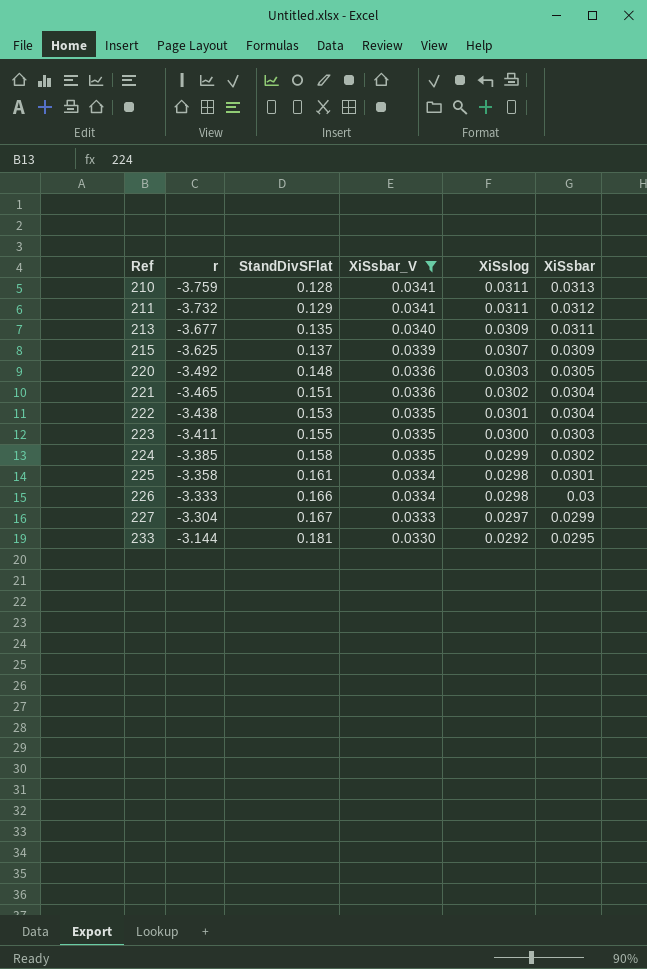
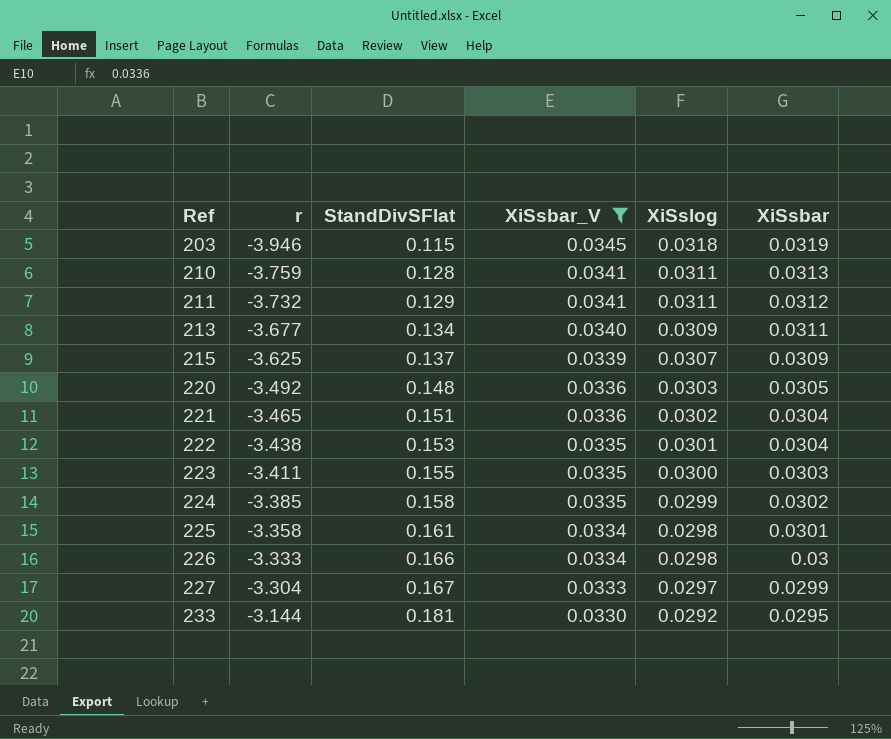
row 203: none -> -3.946 | 0.115 | 0.0345 | 0.0318 | 0.0319
213 | StandDivSFlat: 0.135 -> 0.134

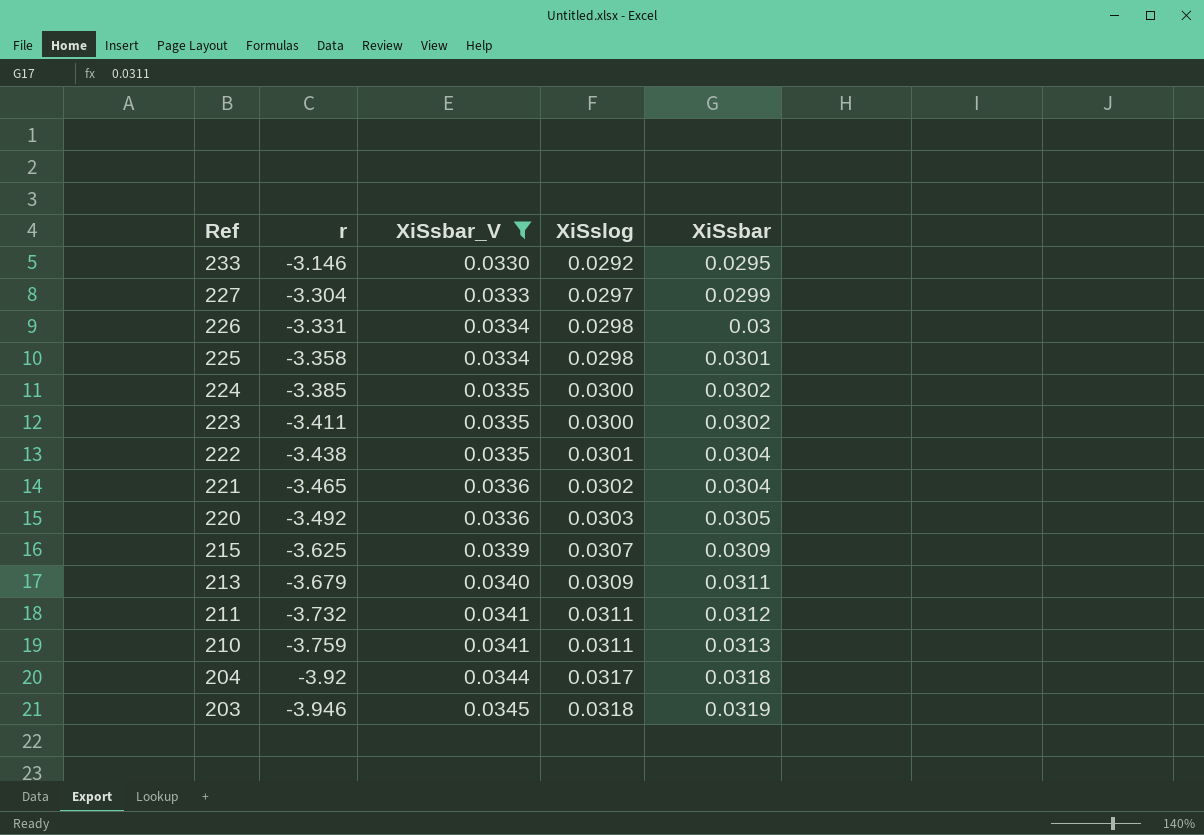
row order: Ref ascending -> Ref descending
column StandDivSFlat | position: 3 -> none
233 | r: -3.144 -> -3.146
226 | r: -3.333 -> -3.331
224 | XiSslog: 0.0299 -> 0.0300
223 | XiSsbar: 0.0303 -> 0.0302
213 | r: -3.677 -> -3.679
row 204: none -> -3.92 | 0.0344 | 0.0317 | 0.0318

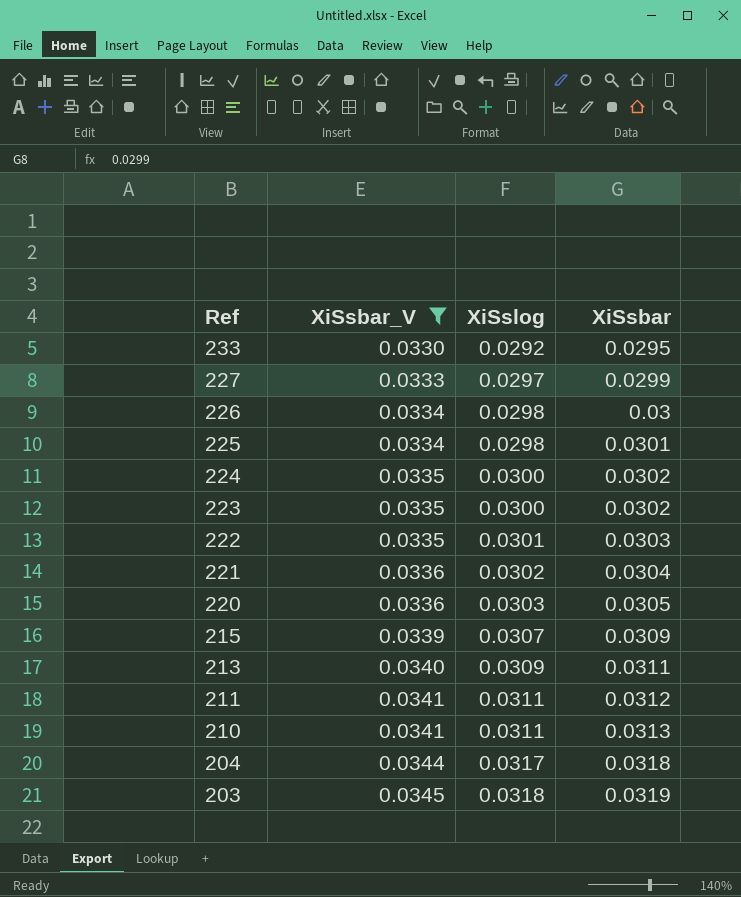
column r | position: 2 -> none
222 | XiSsbar: 0.0304 -> 0.0303

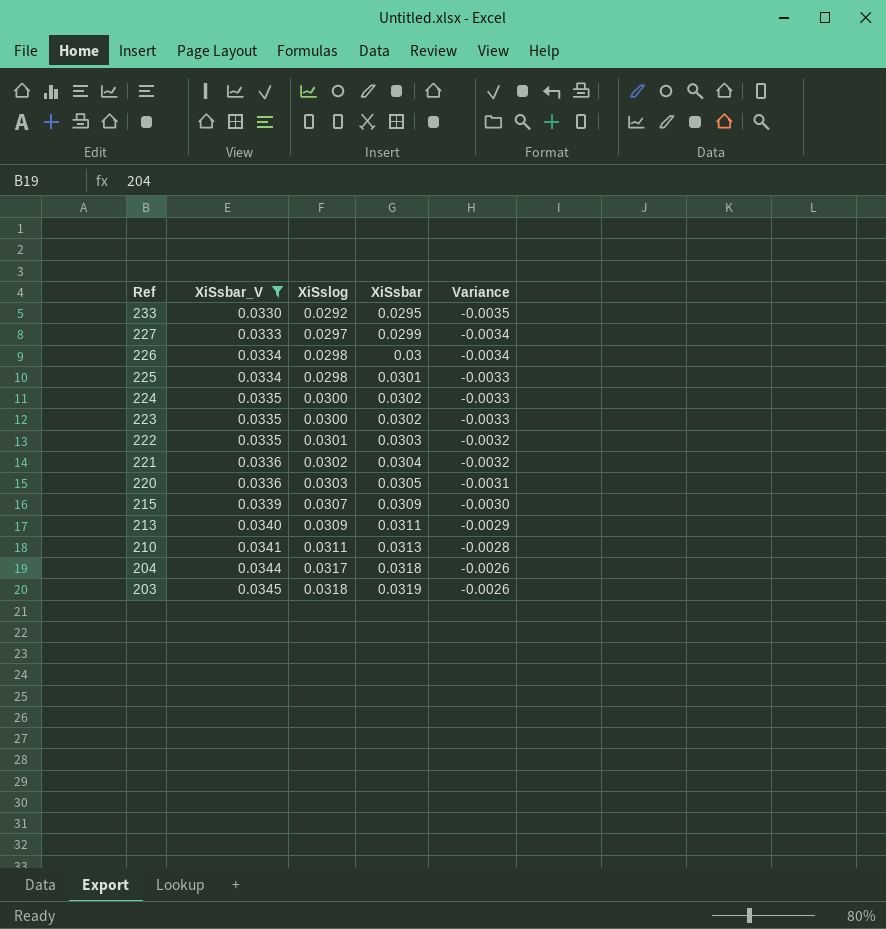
column Variance | formula: none -> [XiSsbar] - [XiSsbar_V]
row 211: 0.0341 | 0.0311 | 0.0312 -> none

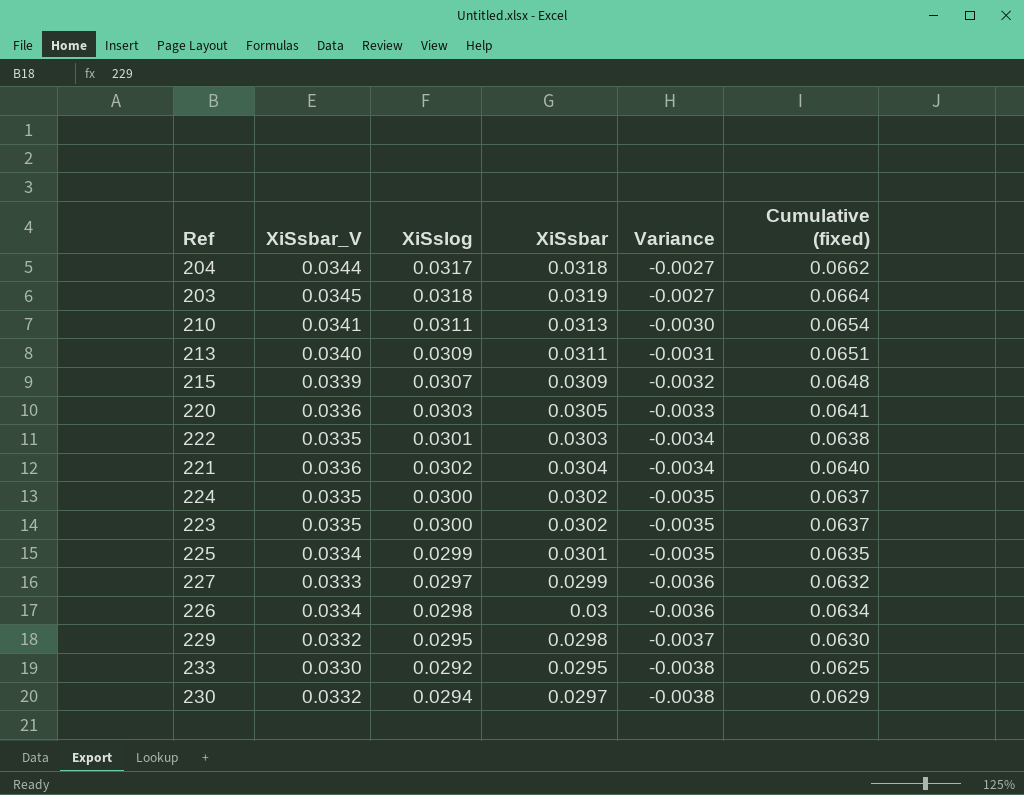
filter: XiSsbar_V != 0.0332 -> none
row order: Ref descending -> Variance descending
column Variance | formula: [XiSsbar] - [XiSsbar_V] -> [XiSslog] - [XiSsbar_V]
column Cumulative (fixed) | formula: none -> [XiSsbar_V] + [XiSsbar]
225 | XiSslog: 0.0298 -> 0.0299

